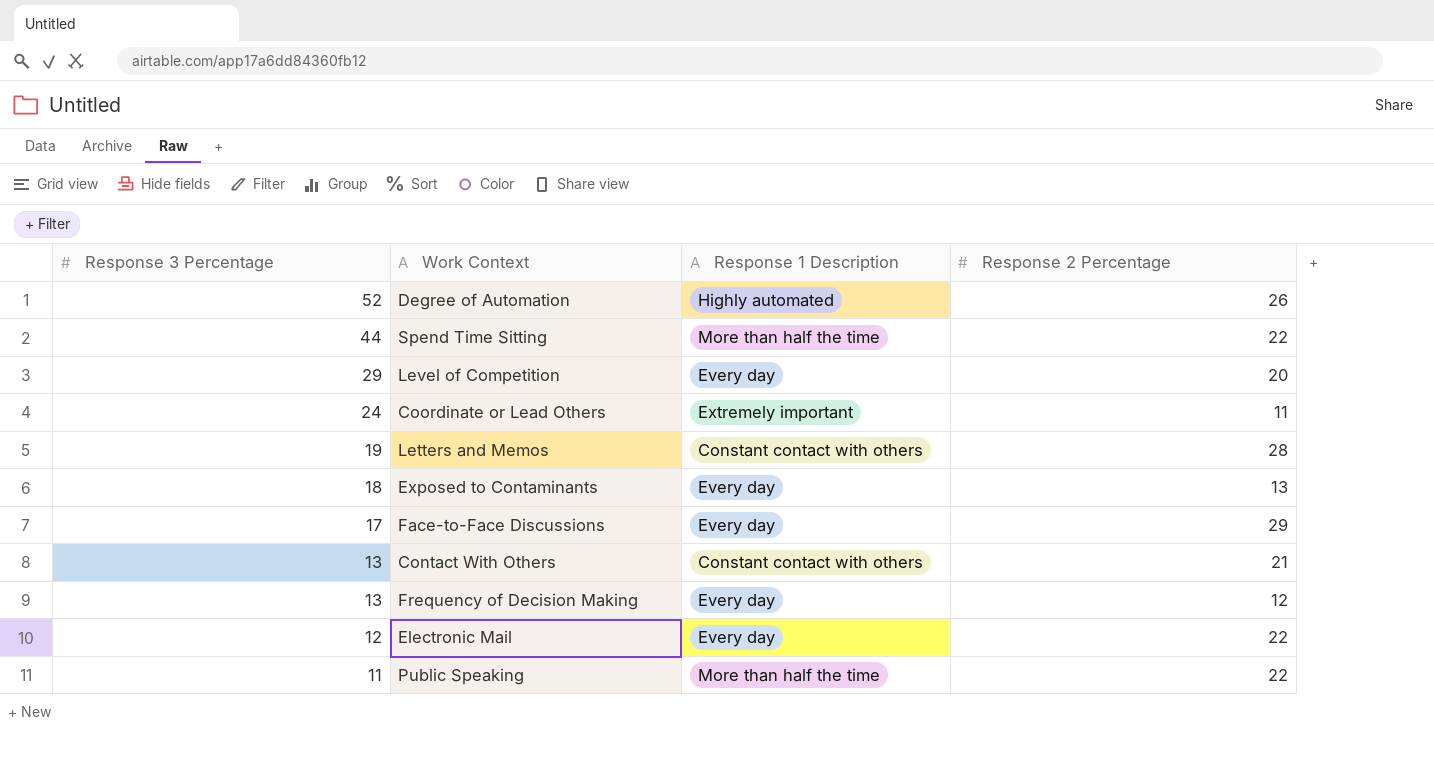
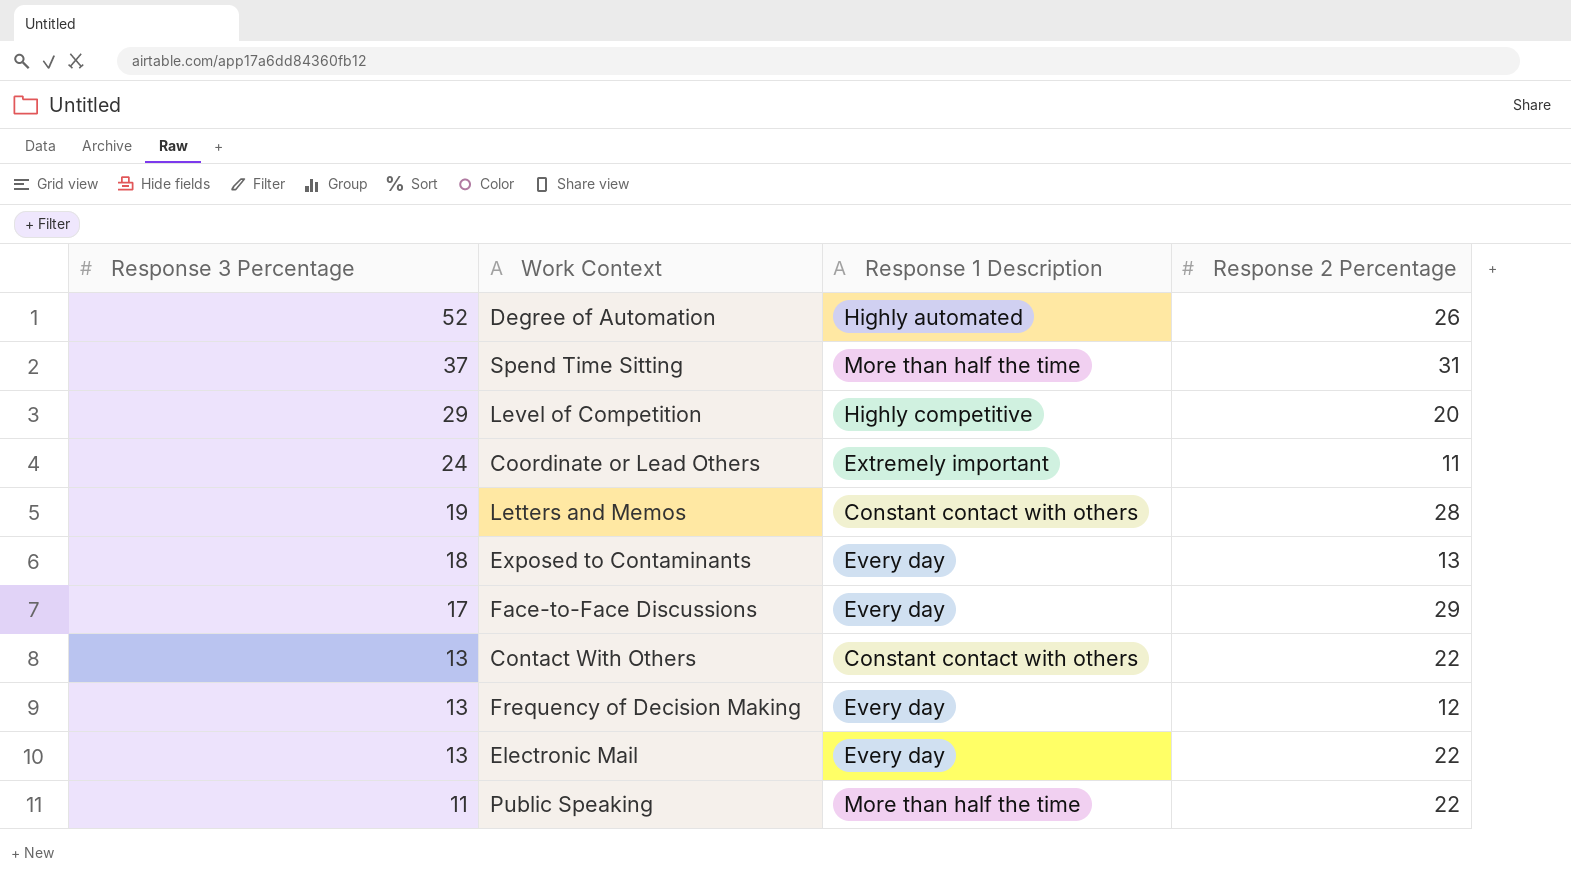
Spend Time Sitting | Response 3 Percentage: 44 -> 37
Spend Time Sitting | Response 2 Percentage: 22 -> 31
Level of Competition | Response 1 Description: Every day -> Highly competitive
Contact With Others | Response 2 Percentage: 21 -> 22
Electronic Mail | Response 3 Percentage: 12 -> 13

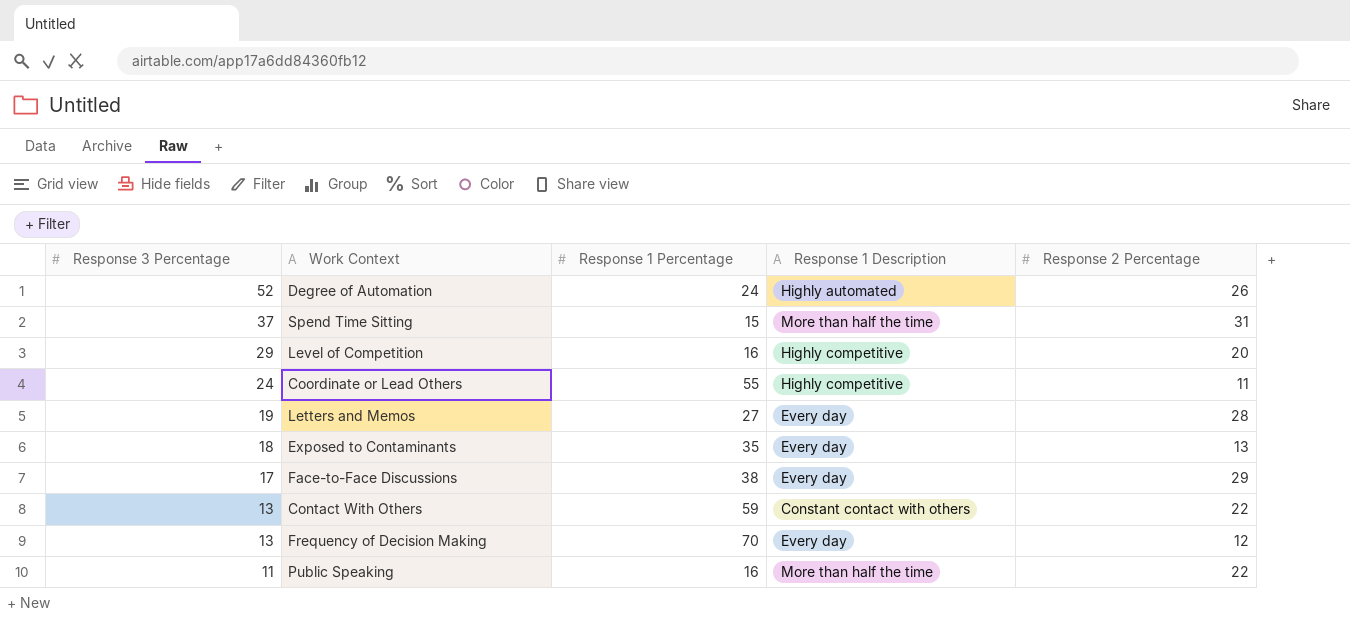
column Response 1 Percentage | position: none -> 3
row Electronic Mail: 13 | Every day | 22 -> none
Coordinate or Lead Others | Response 1 Description: Extremely important -> Highly competitive
Letters and Memos | Response 1 Description: Constant contact with others -> Every day

